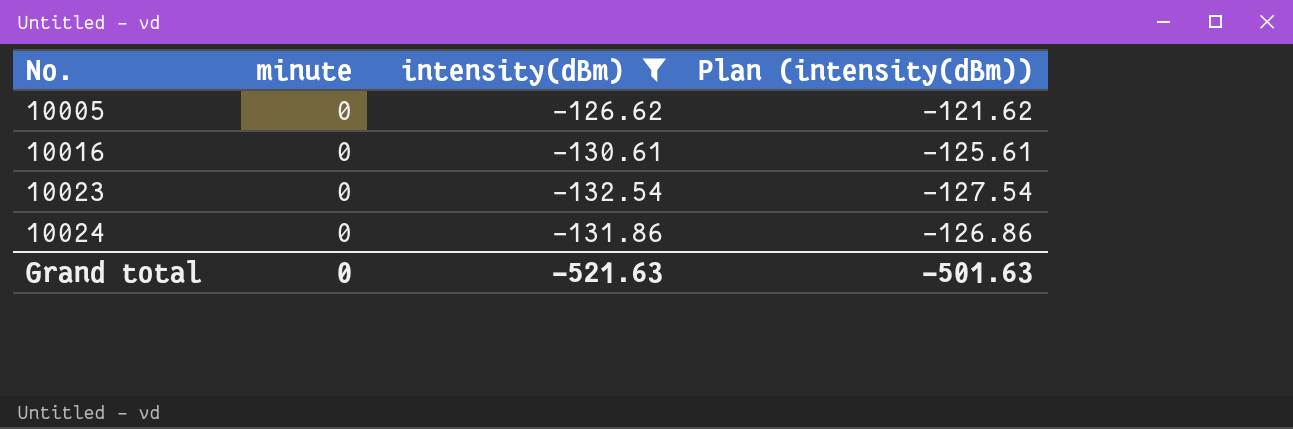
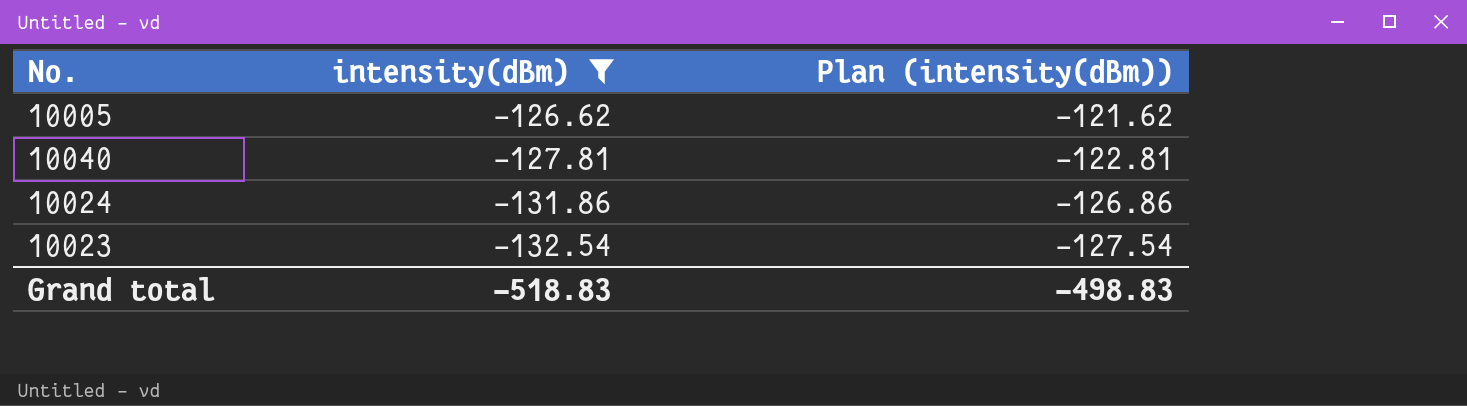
row order: No. ascending -> intensity(dBm) descending
column minute | position: 2 -> none
row 10016: 0 | -130.61 | -125.61 -> none
row 10040: none -> -127.81 | -122.81
Grand total | intensity(dBm): -521.63 -> -518.83
Grand total | Plan (intensity(dBm)): -501.63 -> -498.83

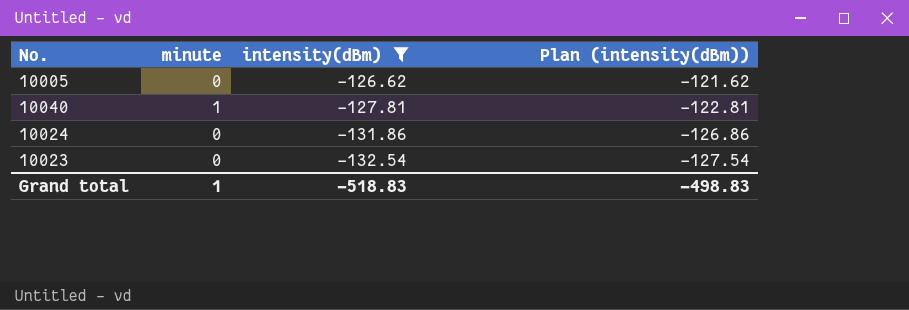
column minute | position: none -> 2

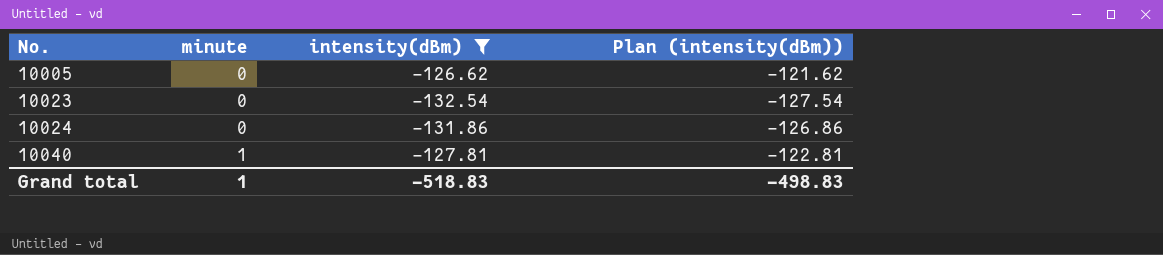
row order: intensity(dBm) descending -> No. ascending

